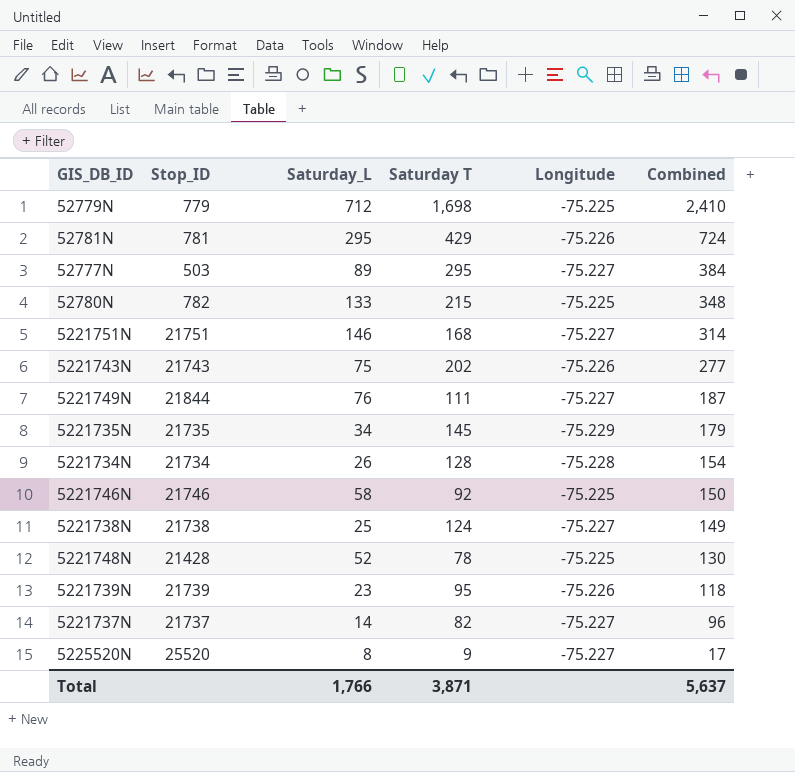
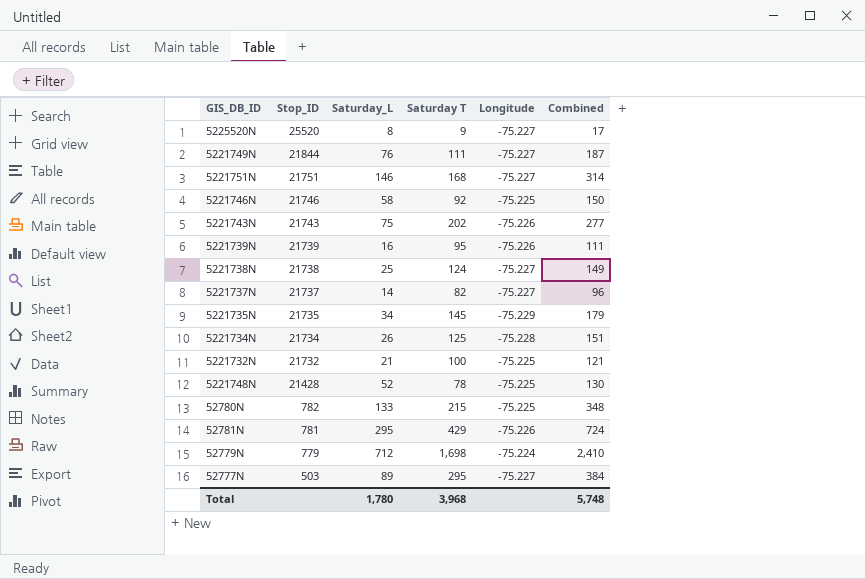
row order: Combined descending -> Stop_ID descending
5221739N | Saturday_L: 23 -> 16
5221739N | Combined: 118 -> 111
5221734N | Saturday T: 128 -> 125
5221734N | Combined: 154 -> 151
row 5221732N: none -> 21732 | 21 | 100 | -75.225 | 121
52779N | Longitude: -75.225 -> -75.224
Total | Saturday_L: 1,766 -> 1,780
Total | Saturday T: 3,871 -> 3,968
Total | Combined: 5,637 -> 5,748

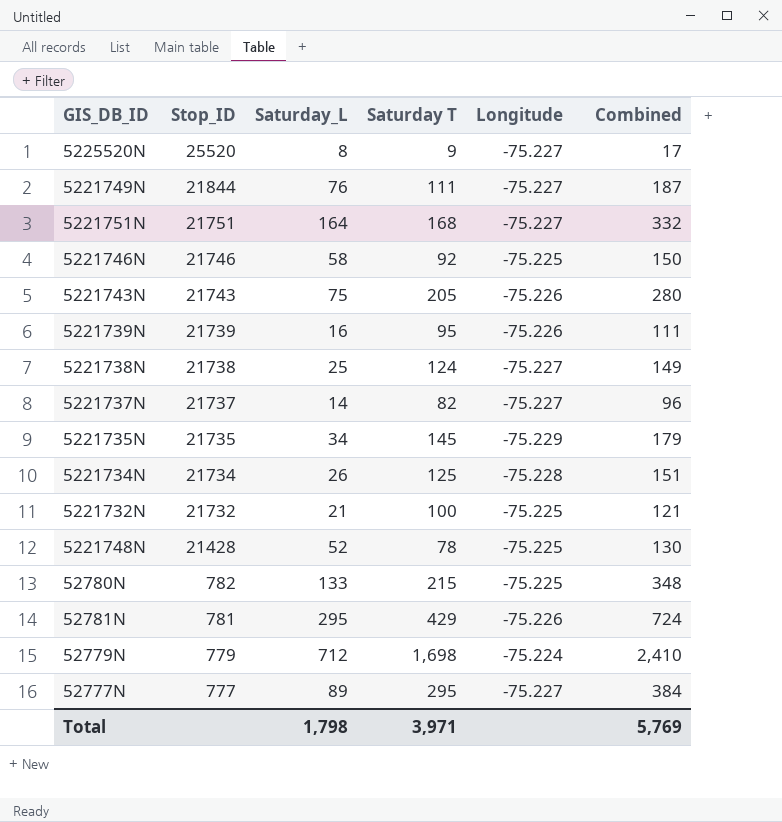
5221751N | Saturday_L: 146 -> 164
5221751N | Combined: 314 -> 332
5221743N | Saturday T: 202 -> 205
5221743N | Combined: 277 -> 280
52777N | Stop_ID: 503 -> 777
Total | Saturday_L: 1,780 -> 1,798
Total | Saturday T: 3,968 -> 3,971
Total | Combined: 5,748 -> 5,769

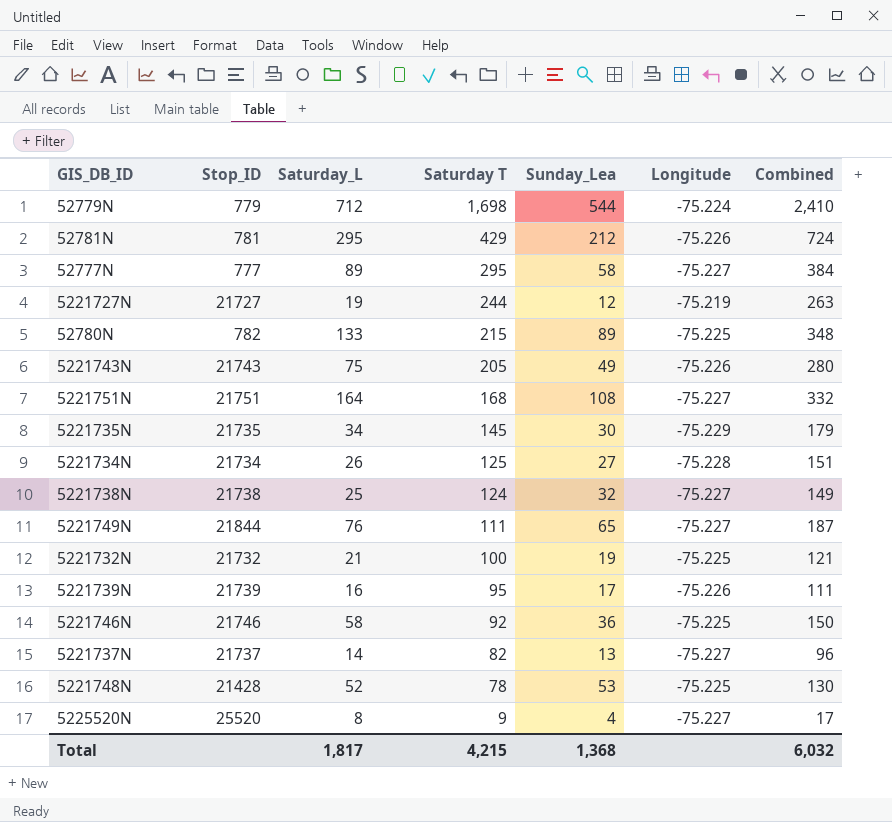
row order: Stop_ID descending -> Saturday T descending
column Sunday_Lea | position: none -> 5
row 5221727N: none -> 21727 | 19 | 244 | 12 | -75.219 | 263
Total | Saturday_L: 1,798 -> 1,817
Total | Saturday T: 3,971 -> 4,215
Total | Combined: 5,769 -> 6,032

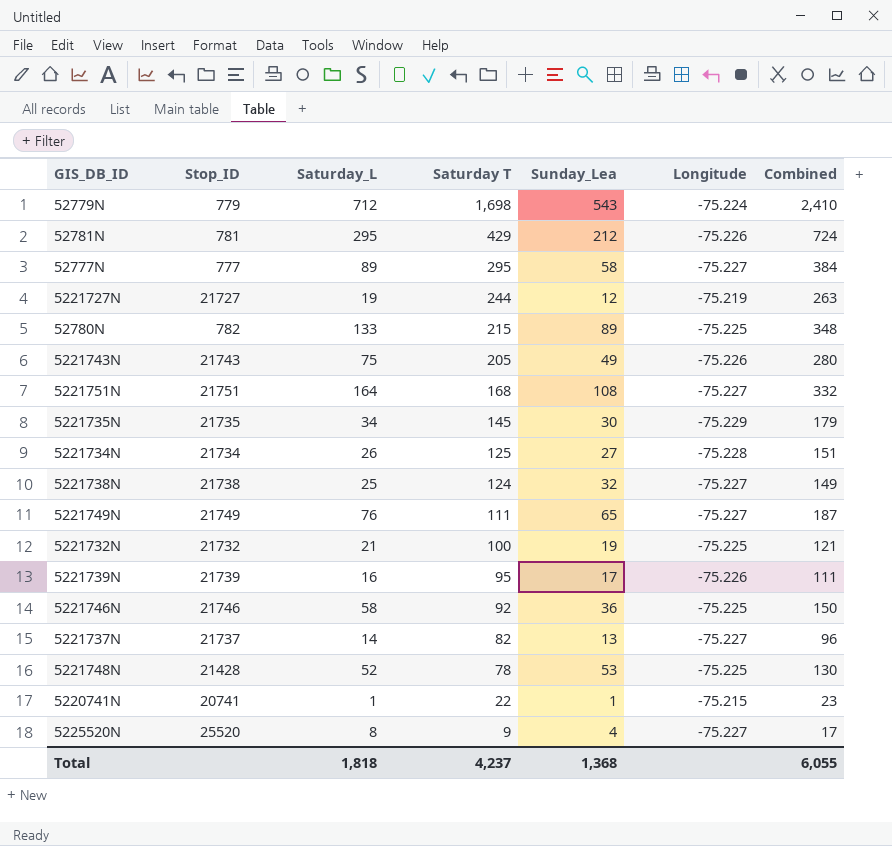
52779N | Sunday_Lea: 544 -> 543
5221749N | Stop_ID: 21844 -> 21749
row 5220741N: none -> 20741 | 1 | 22 | 1 | -75.215 | 23
Total | Saturday_L: 1,817 -> 1,818
Total | Saturday T: 4,215 -> 4,237
Total | Combined: 6,032 -> 6,055

